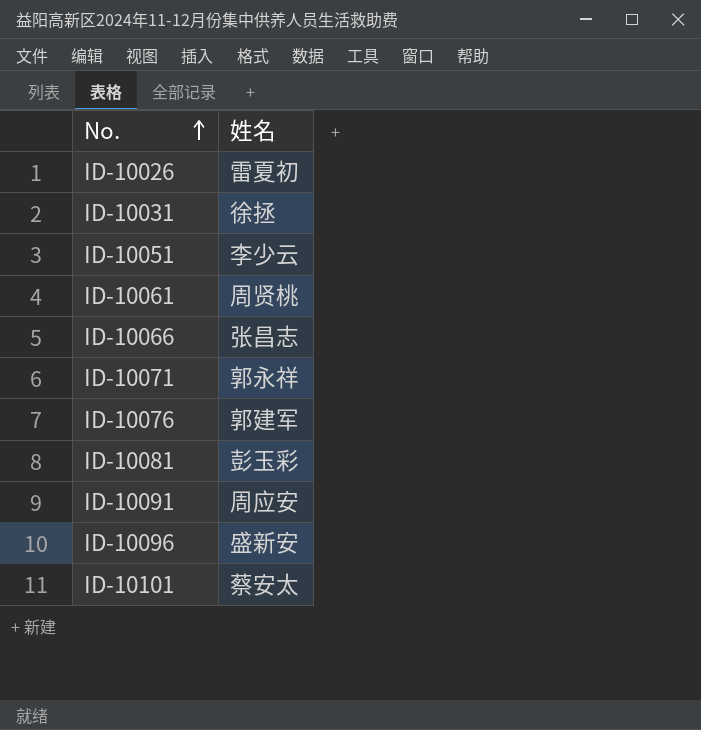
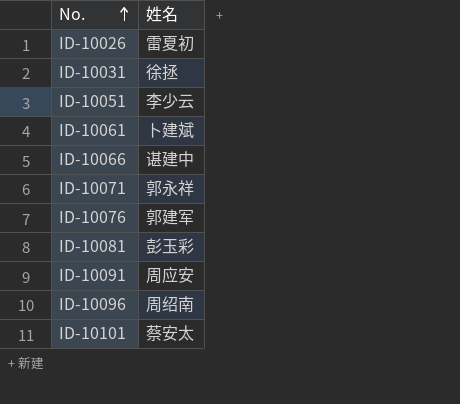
ID-10061 | 姓名: 周贤桃 -> 卜建斌
ID-10066 | 姓名: 张昌志 -> 谌建中
ID-10096 | 姓名: 盛新安 -> 周绍南

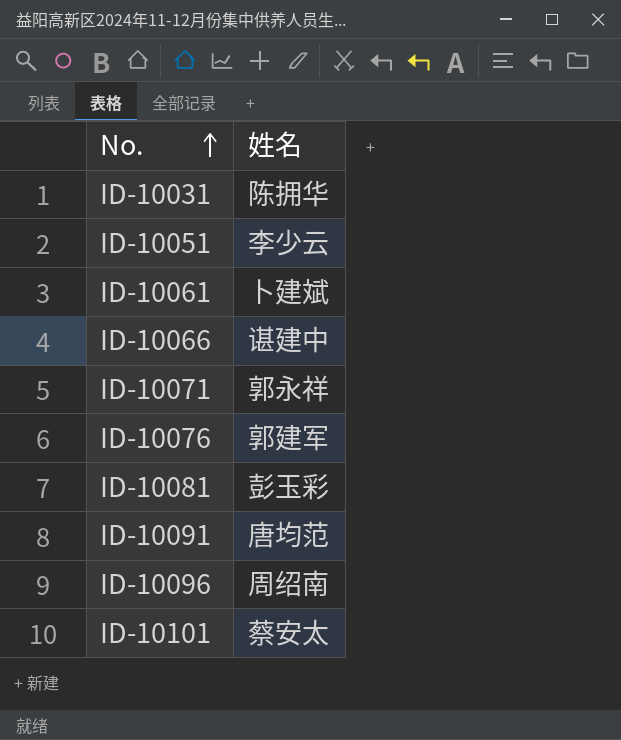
row ID-10026: 雷夏初 -> none
ID-10031 | 姓名: 徐拯 -> 陈拥华
ID-10091 | 姓名: 周应安 -> 唐均范

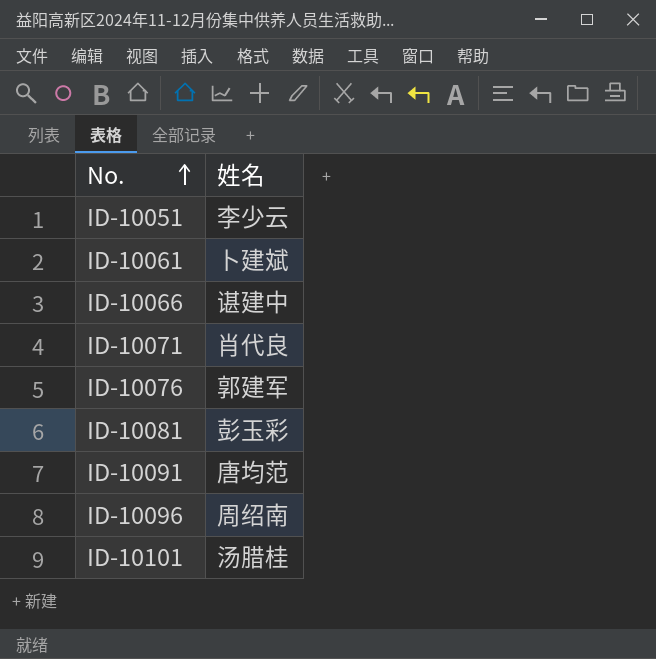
row ID-10031: 陈拥华 -> none
ID-10071 | 姓名: 郭永祥 -> 肖代良
ID-10101 | 姓名: 蔡安太 -> 汤腊桂

